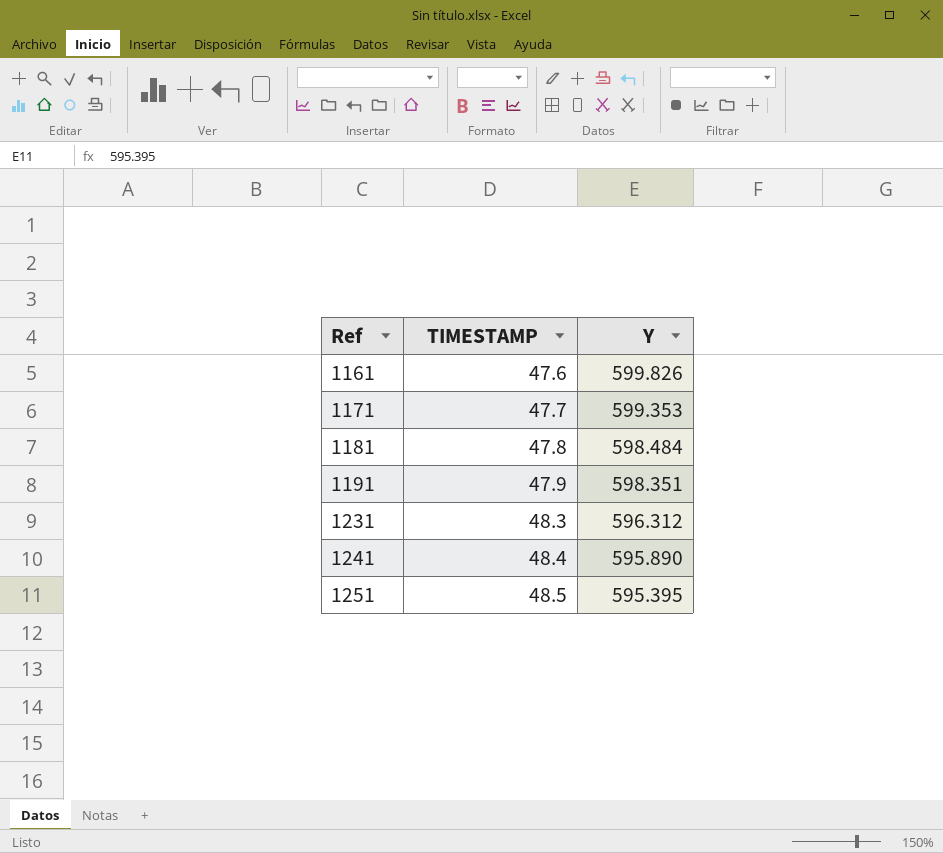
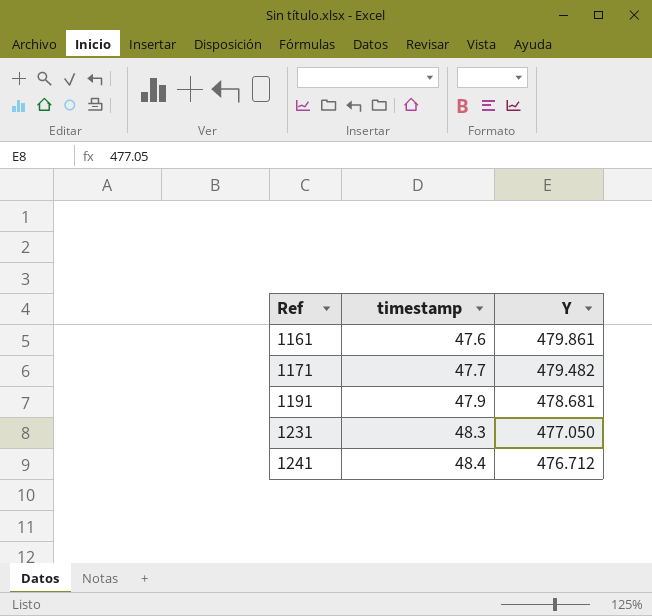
column name: TIMESTAMP -> timestamp
row 1181: 47.8 | 598.484 -> none
row 1251: 48.5 | 595.395 -> none
1161 | Y: 599.826 -> 479.861
1171 | Y: 599.353 -> 479.482
1191 | Y: 598.351 -> 478.681
1231 | Y: 596.312 -> 477.050
1241 | Y: 595.890 -> 476.712

